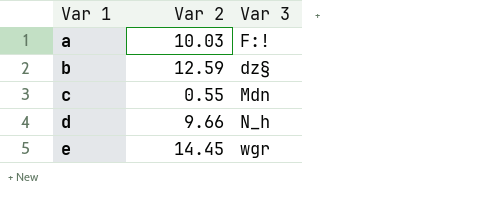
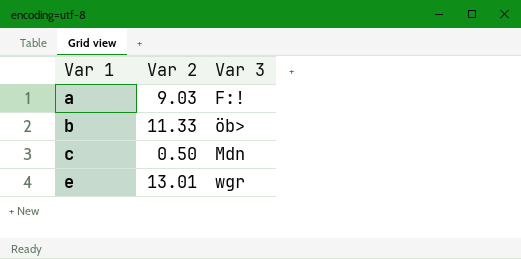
row d: 9.66 | N_h -> none
a | Var 2: 10.03 -> 9.03
b | Var 2: 12.59 -> 11.33
b | Var 3: dz§ -> öb>
c | Var 2: 0.55 -> 0.50
e | Var 2: 14.45 -> 13.01

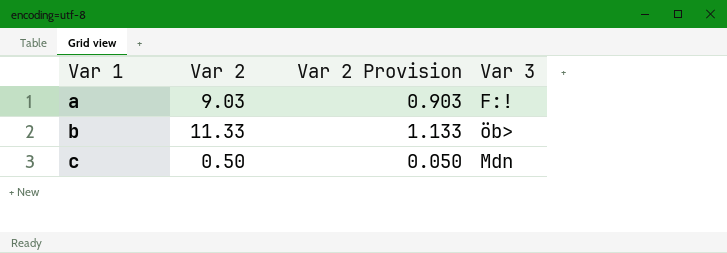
column Var 2 Provision | formula: none -> [Var 2] * 0.1
row e: 13.01 | wgr -> none

